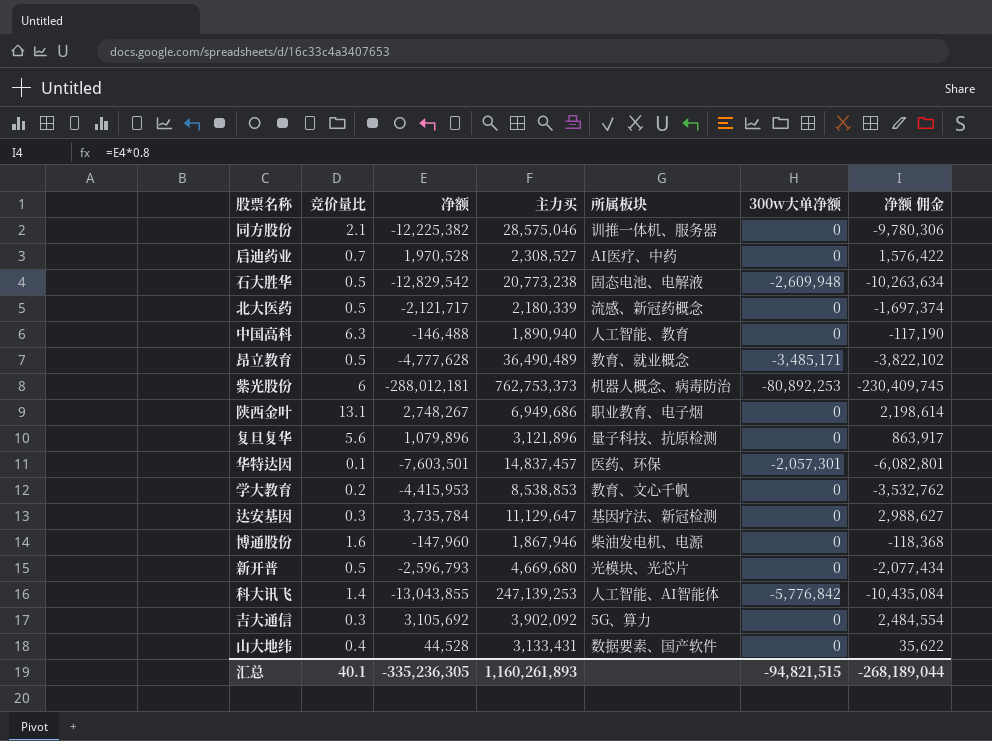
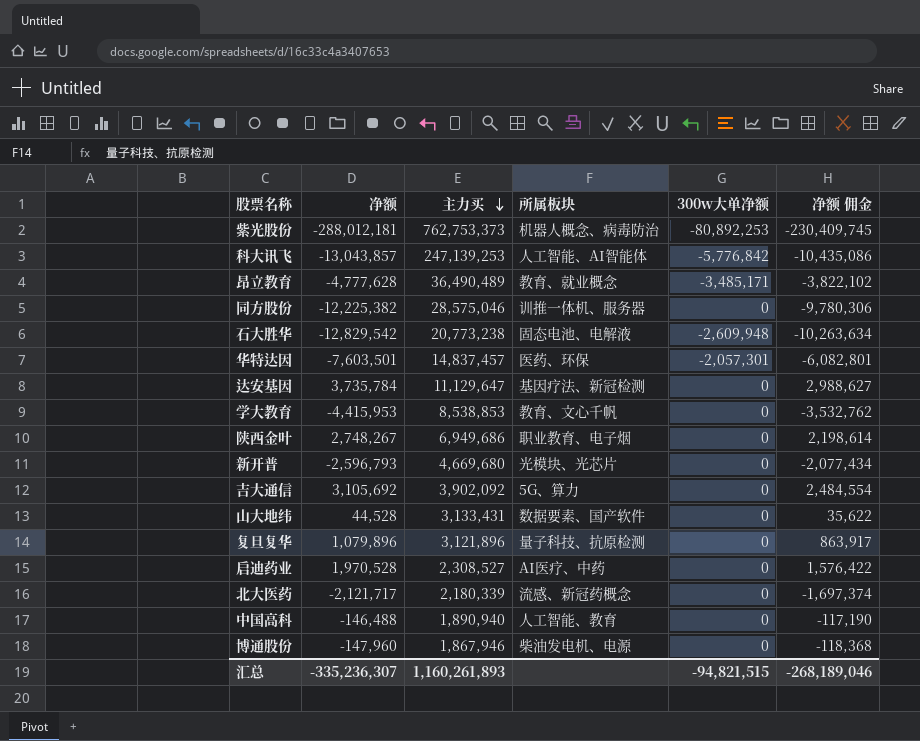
row order: none -> 主力买 descending
column 竞价量比 | position: 2 -> none
科大讯飞 | 净额: -13,043,855 -> -13,043,857
科大讯飞 | 净额 佣金: -10,435,084 -> -10,435,086
汇总 | 净额: -335,236,305 -> -335,236,307
汇总 | 净额 佣金: -268,189,044 -> -268,189,046

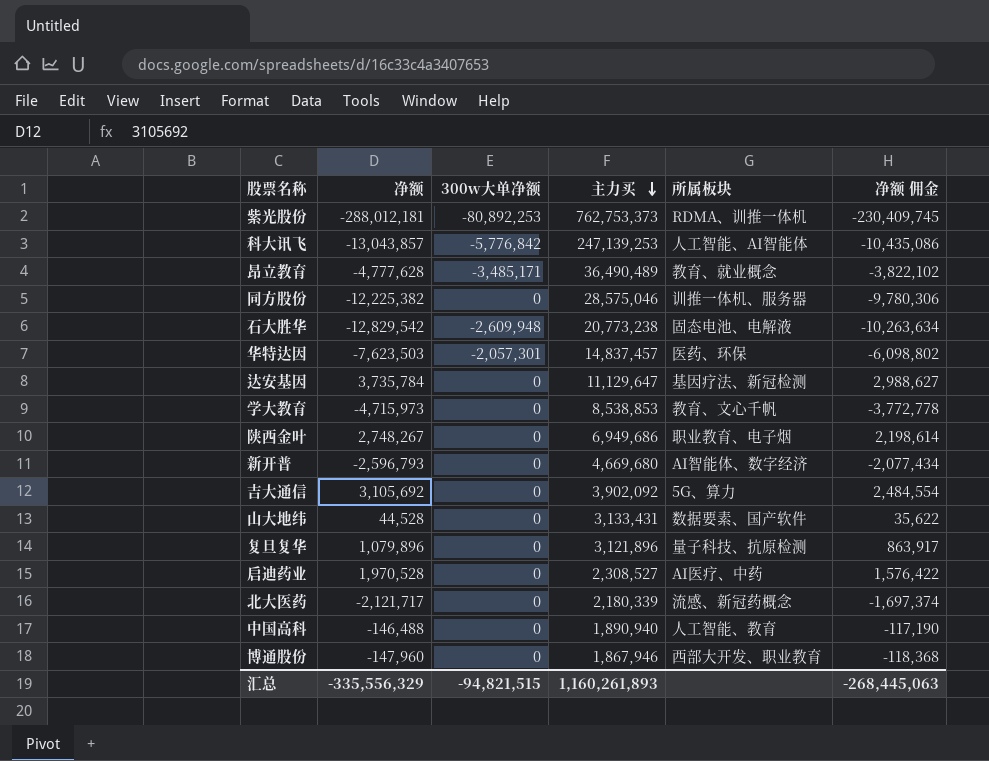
column 300w大单净额 | position: 5 -> 3
紫光股份 | 所属板块: 机器人概念、病毒防治 -> RDMA、训推一体机
华特达因 | 净额: -7,603,501 -> -7,623,503
华特达因 | 净额 佣金: -6,082,801 -> -6,098,802
学大教育 | 净额: -4,415,953 -> -4,715,973
学大教育 | 净额 佣金: -3,532,762 -> -3,772,778
新开普 | 所属板块: 光模块、光芯片 -> AI智能体、数字经济
博通股份 | 所属板块: 柴油发电机、电源 -> 西部大开发、职业教育
汇总 | 净额: -335,236,307 -> -335,556,329
汇总 | 净额 佣金: -268,189,046 -> -268,445,063

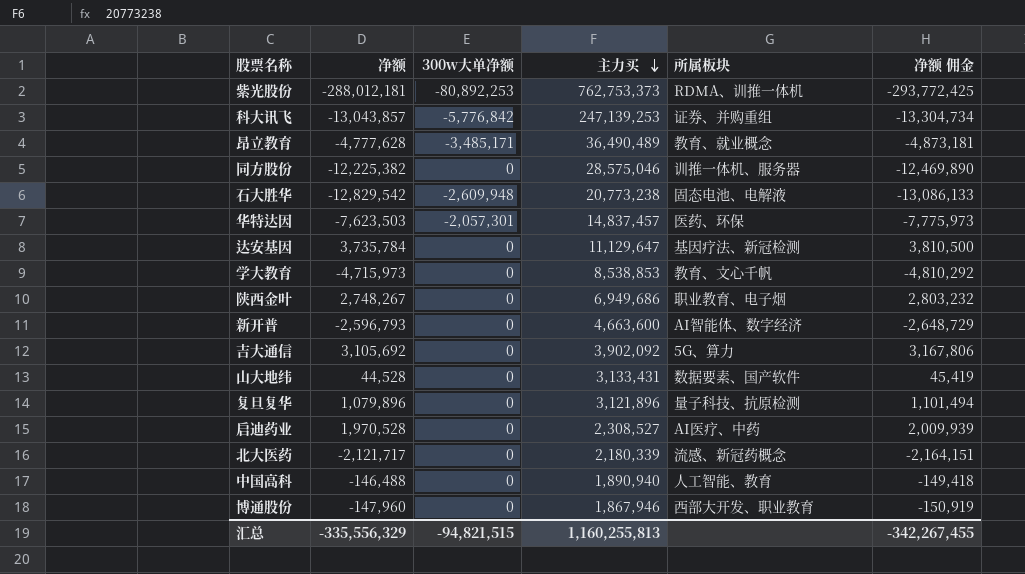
column 净额 佣金 | formula: [净额] * 0.8 -> [净额] * 1.02
科大讯飞 | 所属板块: 人工智能、AI智能体 -> 证券、并购重组
新开普 | 主力买: 4,669,680 -> 4,663,600
汇总 | 主力买: 1,160,261,893 -> 1,160,255,813
汇总 | 净额 佣金: -268,445,063 -> -342,267,455

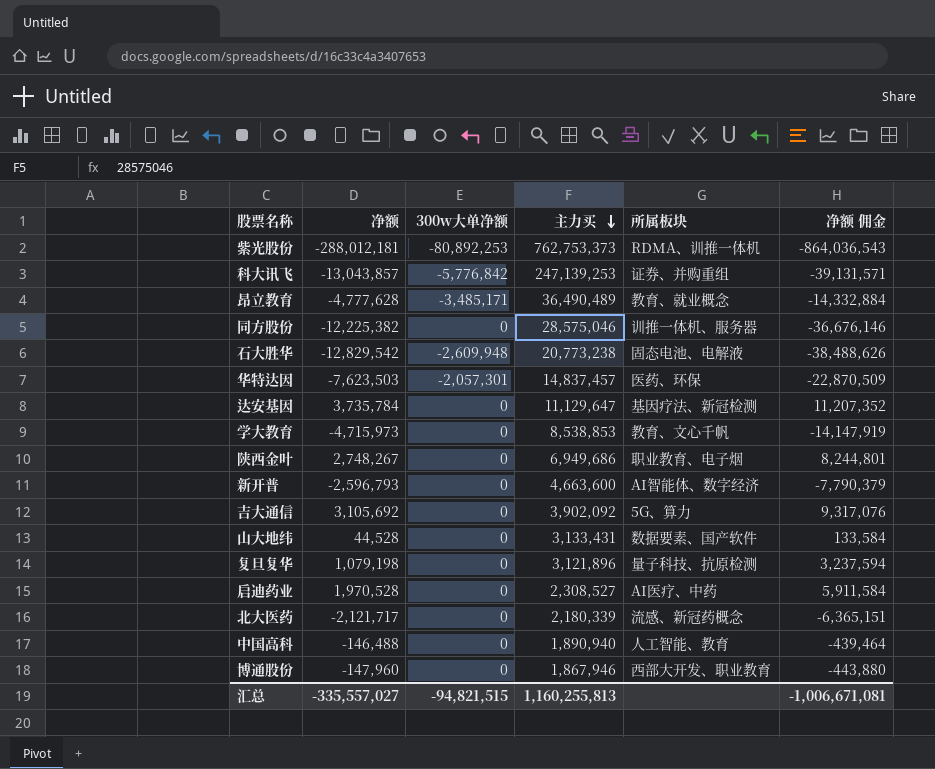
column 净额 佣金 | formula: [净额] * 1.02 -> [净额] * 3
复旦复华 | 净额: 1,079,896 -> 1,079,198
汇总 | 净额: -335,556,329 -> -335,557,027
汇总 | 净额 佣金: -342,267,455 -> -1,006,671,081

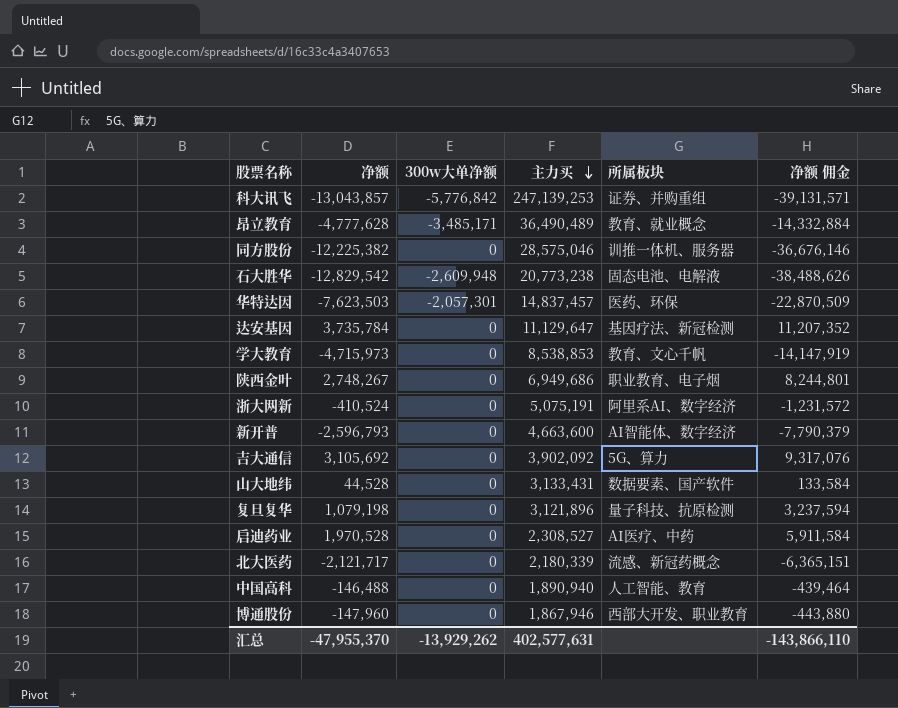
row 紫光股份: -288,012,181 | -80,892,253 | 762,753,373 | RDMA、训推一体机 | -864,036,543 -> none
row 浙大网新: none -> -410,524 | 0 | 5,075,191 | 阿里系AI、数字经济 | -1,231,572
汇总 | 净额: -335,557,027 -> -47,955,370
汇总 | 300w大单净额: -94,821,515 -> -13,929,262
汇总 | 主力买: 1,160,255,813 -> 402,577,631
汇总 | 净额 佣金: -1,006,671,081 -> -143,866,110

